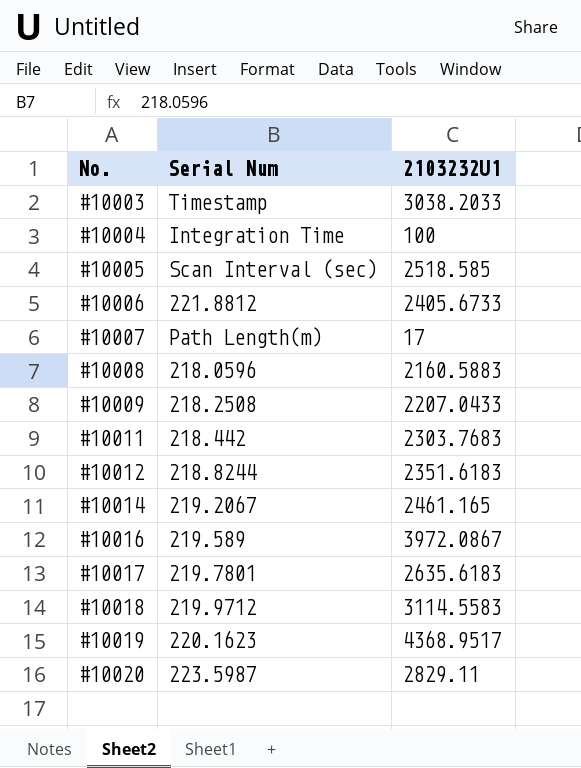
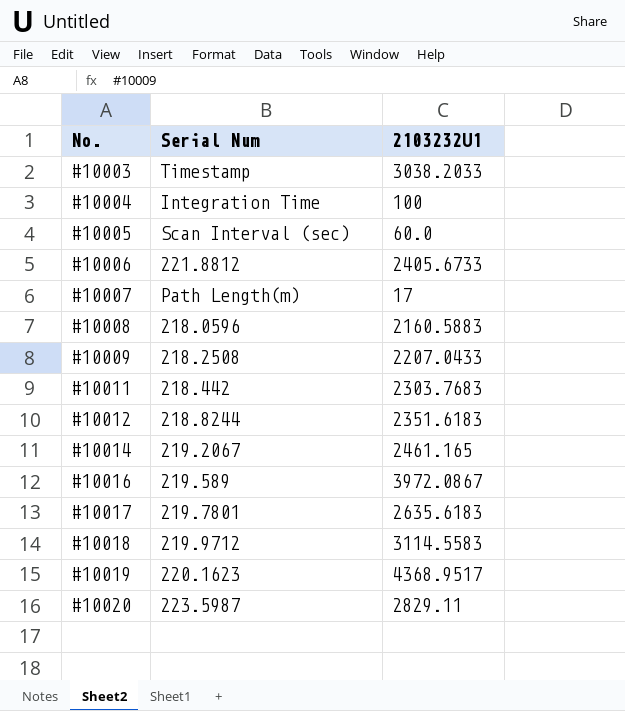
#10005 | 2103232U1: 2518.585 -> 60.0

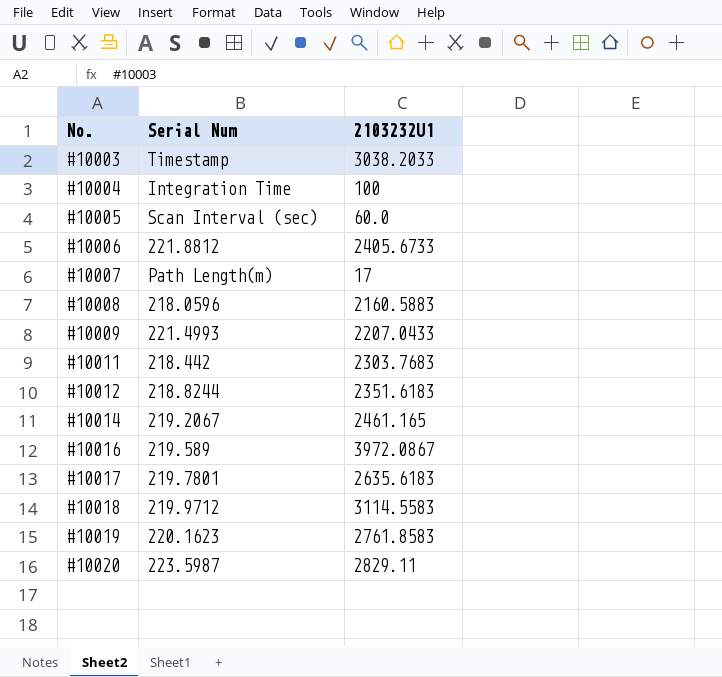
#10009 | Serial Num: 218.2508 -> 221.4993
#10019 | 2103232U1: 4368.9517 -> 2761.8583

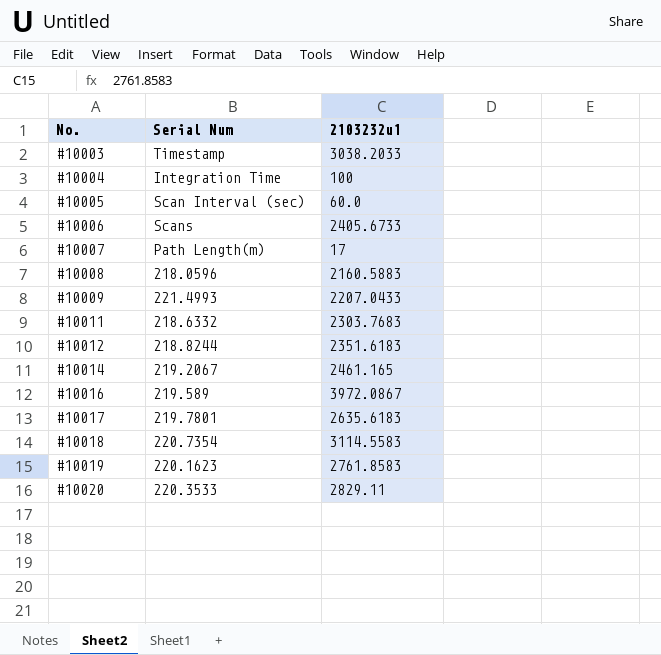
column name: 2103232U1 -> 2103232u1
#10006 | Serial Num: 221.8812 -> Scans
#10011 | Serial Num: 218.442 -> 218.6332
#10018 | Serial Num: 219.9712 -> 220.7354
#10020 | Serial Num: 223.5987 -> 220.3533

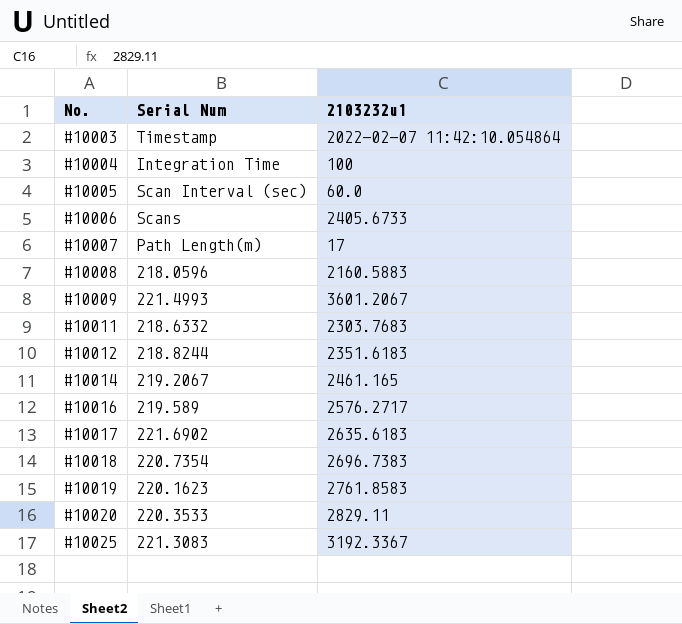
#10003 | 2103232u1: 3038.2033 -> 2022-02-07 11:42:10.054864
#10009 | 2103232u1: 2207.0433 -> 3601.2067
#10016 | 2103232u1: 3972.0867 -> 2576.2717
#10017 | Serial Num: 219.7801 -> 221.6902
#10018 | 2103232u1: 3114.5583 -> 2696.7383
row #10025: none -> 221.3083 | 3192.3367

